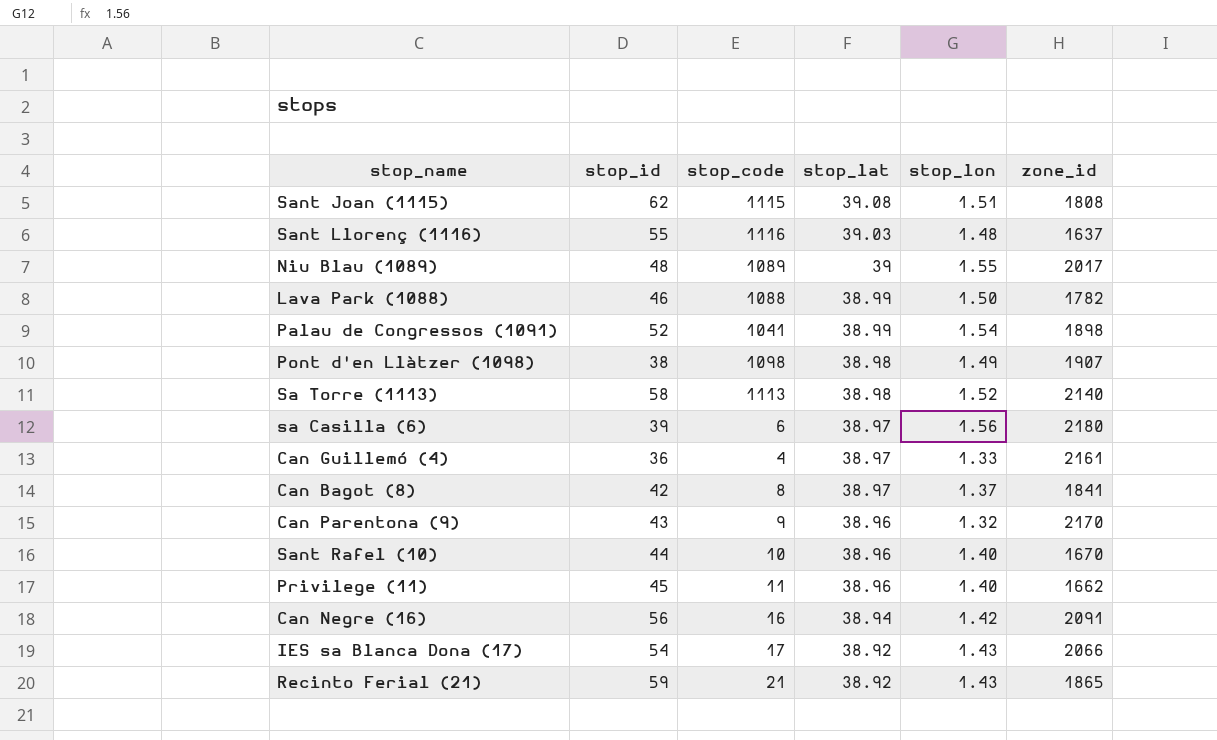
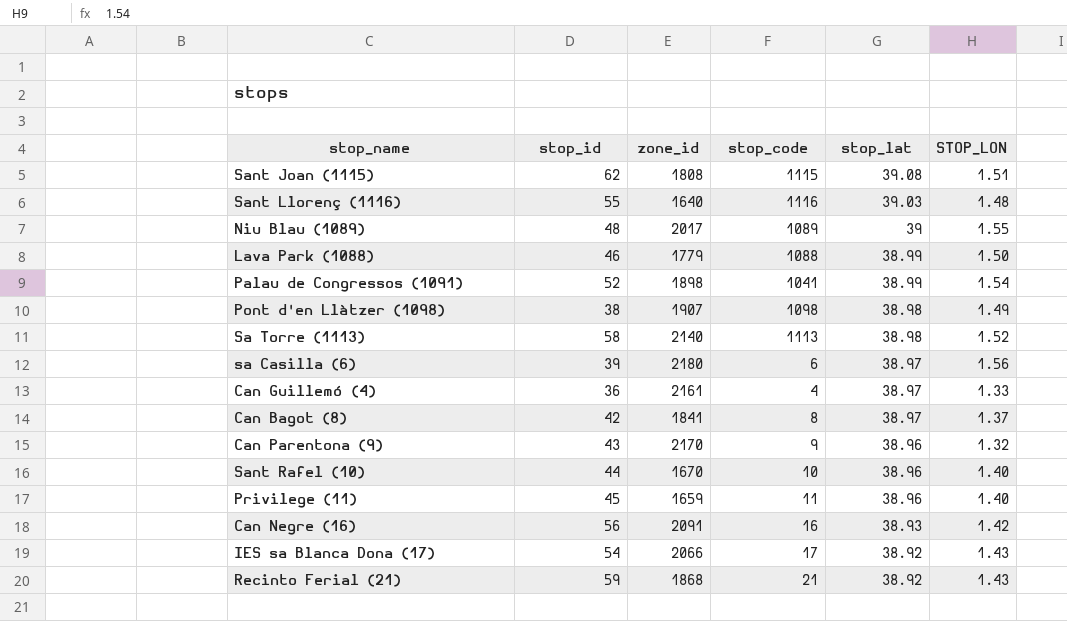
column zone_id | position: 6 -> 3
column name: stop_lon -> STOP_LON
Sant Llorenç (1116) | zone_id: 1637 -> 1640
Lava Park (1088) | zone_id: 1782 -> 1779
Privilege (11) | zone_id: 1662 -> 1659
Can Negre (16) | stop_lat: 38.94 -> 38.93
Recinto Ferial (21) | zone_id: 1865 -> 1868

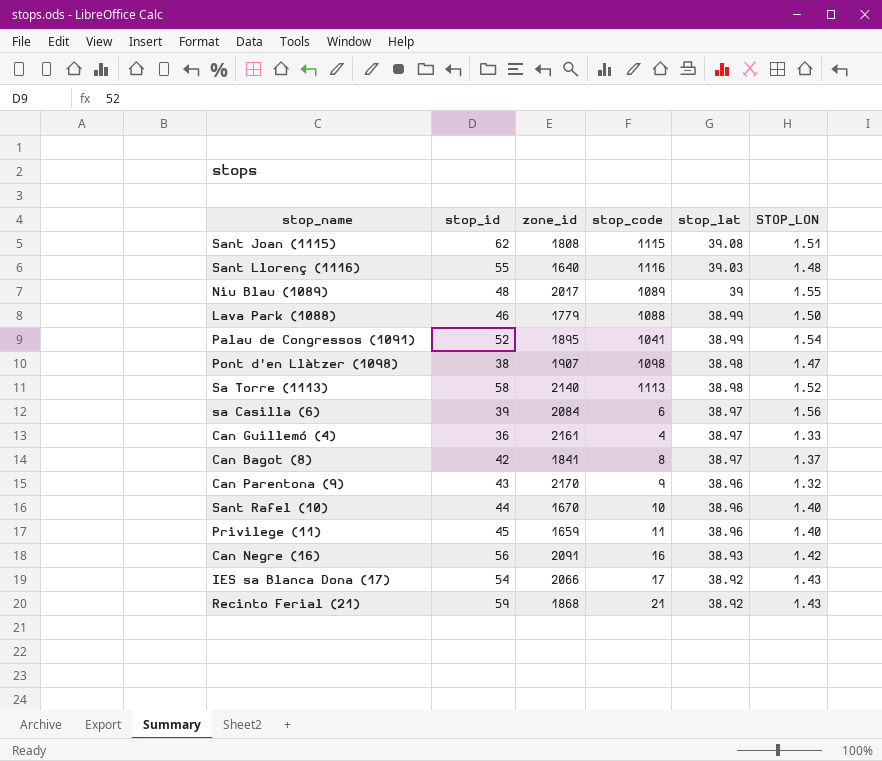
Palau de Congressos (1091) | zone_id: 1898 -> 1895
Pont d'en Llàtzer (1098) | STOP_LON: 1.49 -> 1.47
sa Casilla (6) | zone_id: 2180 -> 2084

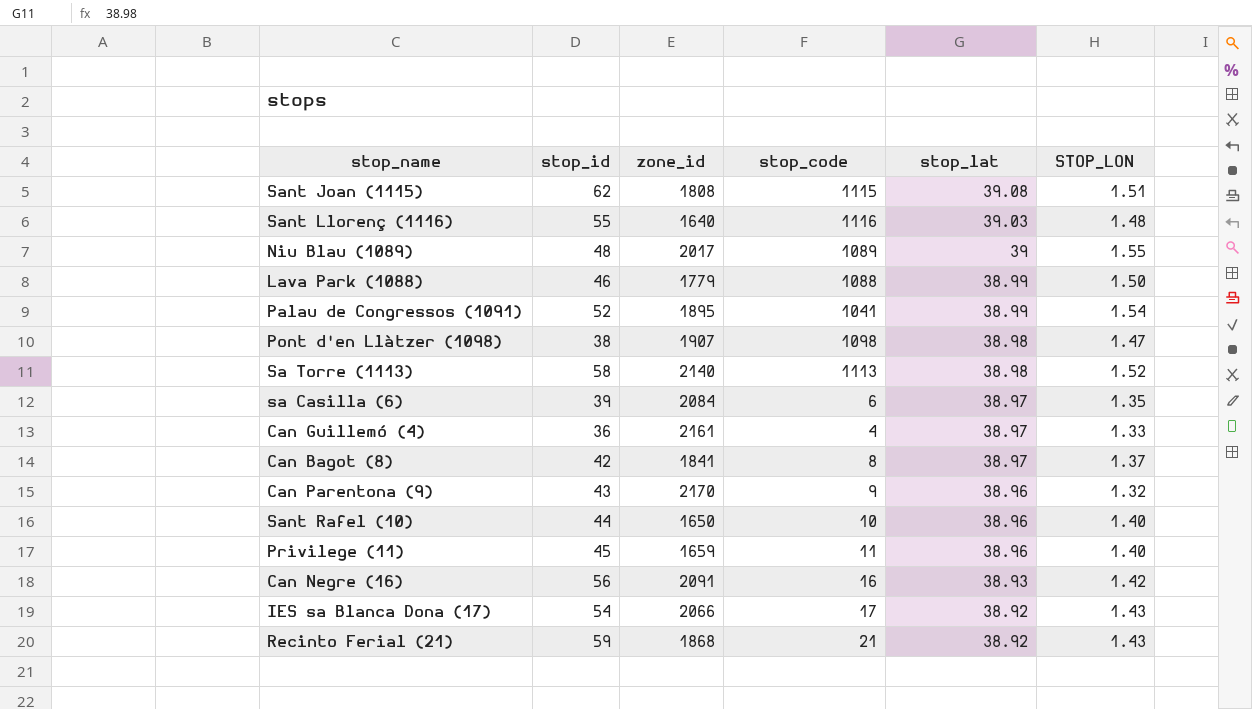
sa Casilla (6) | STOP_LON: 1.56 -> 1.35
Sant Rafel (10) | zone_id: 1670 -> 1650

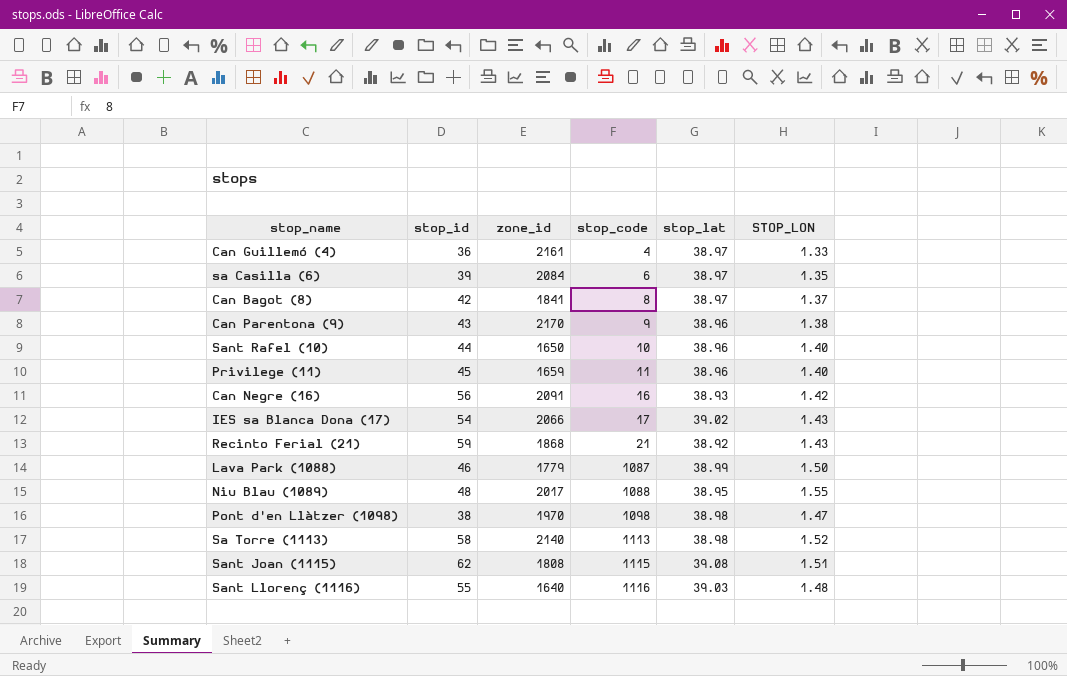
row order: stop_lat descending -> stop_code ascending
row Palau de Congressos (1091): 52 | 1895 | 1041 | 38.99 | 1.54 -> none
Can Parentona (9) | STOP_LON: 1.32 -> 1.38
IES sa Blanca Dona (17) | stop_lat: 38.92 -> 39.02
Lava Park (1088) | stop_code: 1088 -> 1087
Niu Blau (1089) | stop_code: 1089 -> 1088
Niu Blau (1089) | stop_lat: 39 -> 38.95
Pont d'en Llàtzer (1098) | zone_id: 1907 -> 1970

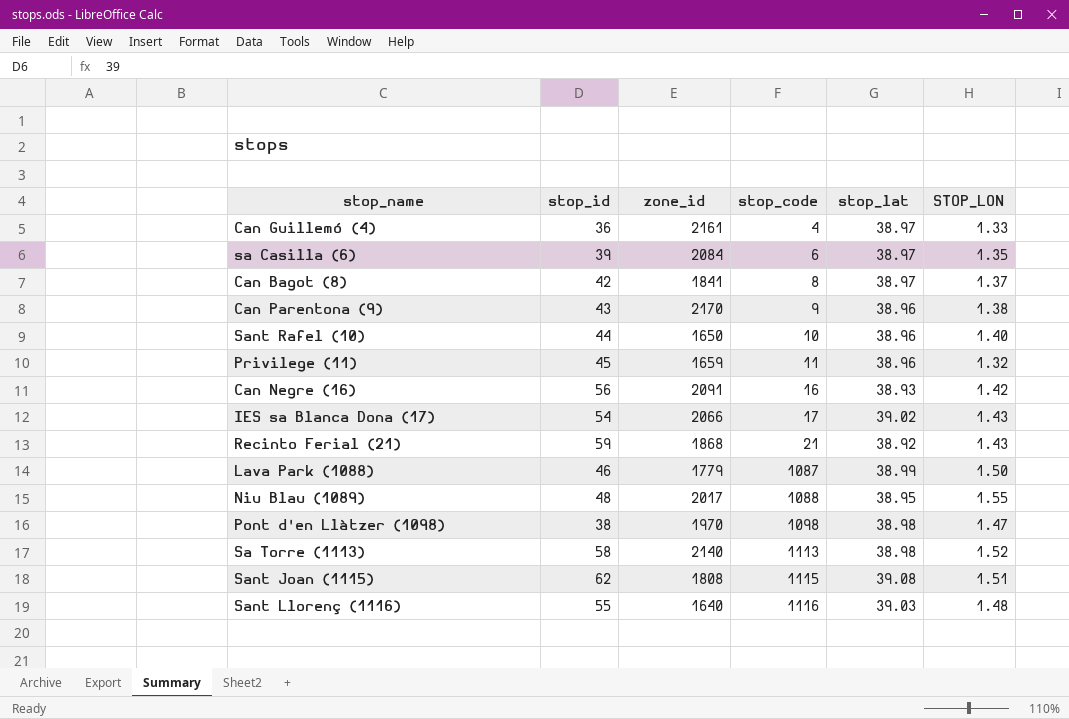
Privilege (11) | STOP_LON: 1.40 -> 1.32

